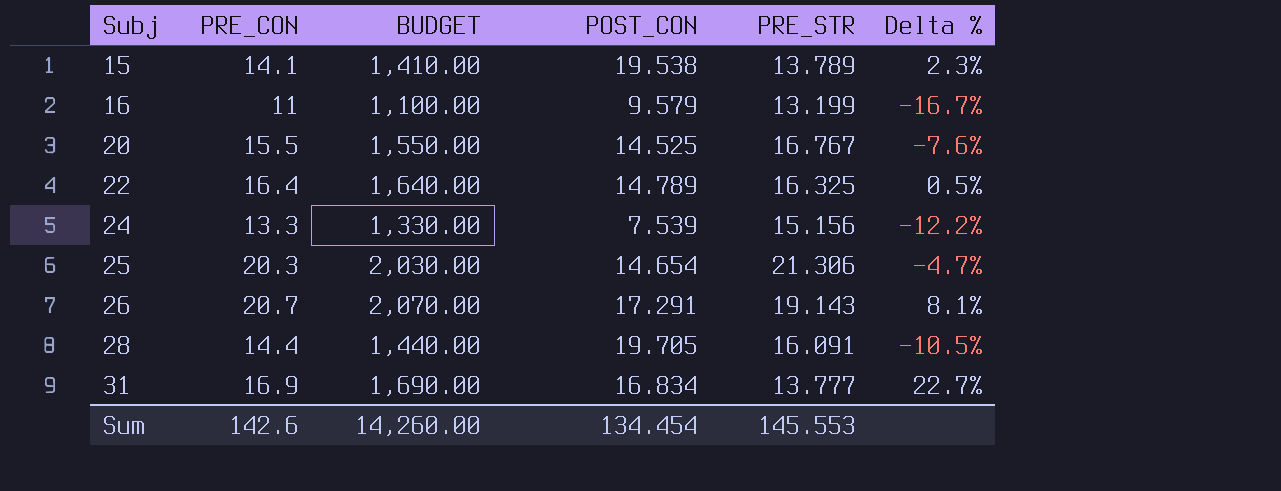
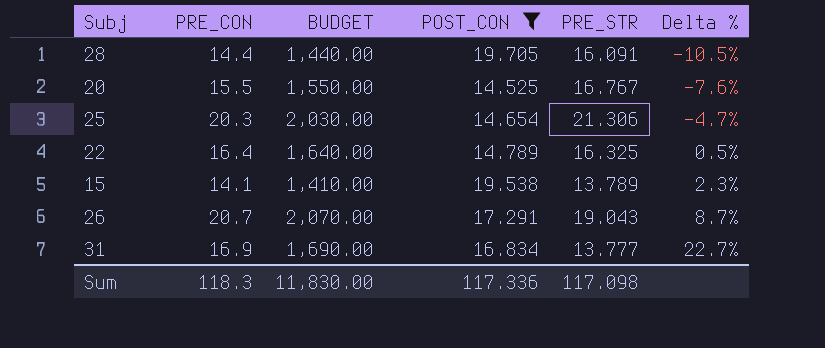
filter: none -> POST_CON >= 14.525
row order: Subj ascending -> Delta % ascending
26 | PRE_STR: 19.143 -> 19.043
26 | Delta %: 8.1% -> 8.7%
Sum | PRE_CON: 142.6 -> 118.3
Sum | BUDGET: 14,260.00 -> 11,830.00
Sum | POST_CON: 134.454 -> 117.336
Sum | PRE_STR: 145.553 -> 117.098

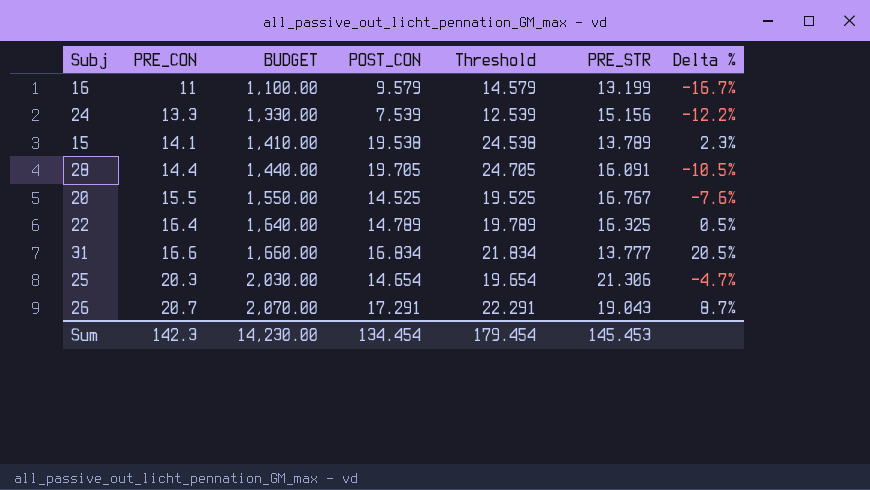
filter: POST_CON >= 14.525 -> none
row order: Delta % ascending -> PRE_CON ascending
column Threshold | formula: none -> [POST_CON] + 5
31 | PRE_CON: 16.9 -> 16.6
31 | BUDGET: 1,690.00 -> 1,660.00
31 | Delta %: 22.7% -> 20.5%
Sum | PRE_CON: 118.3 -> 142.3
Sum | BUDGET: 11,830.00 -> 14,230.00
Sum | POST_CON: 117.336 -> 134.454
Sum | PRE_STR: 117.098 -> 145.453

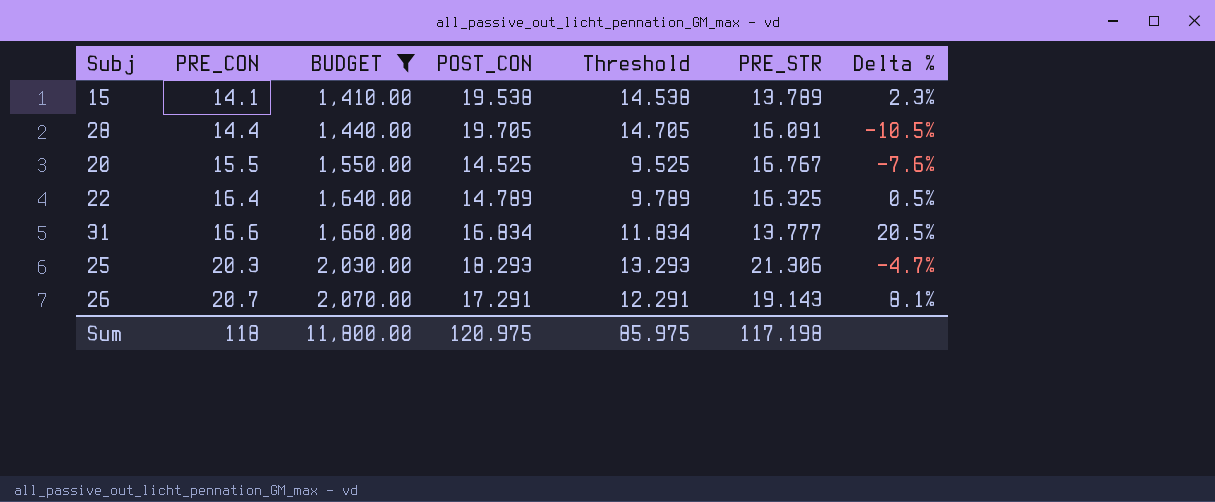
filter: none -> BUDGET >= 1,410.00
column Threshold | formula: [POST_CON] + 5 -> [POST_CON] - 5
25 | POST_CON: 14.654 -> 18.293
26 | PRE_STR: 19.043 -> 19.143
26 | Delta %: 8.7% -> 8.1%
Sum | PRE_CON: 142.3 -> 118
Sum | BUDGET: 14,230.00 -> 11,800.00
Sum | POST_CON: 134.454 -> 120.975
Sum | Threshold: 179.454 -> 85.975
Sum | PRE_STR: 145.453 -> 117.198

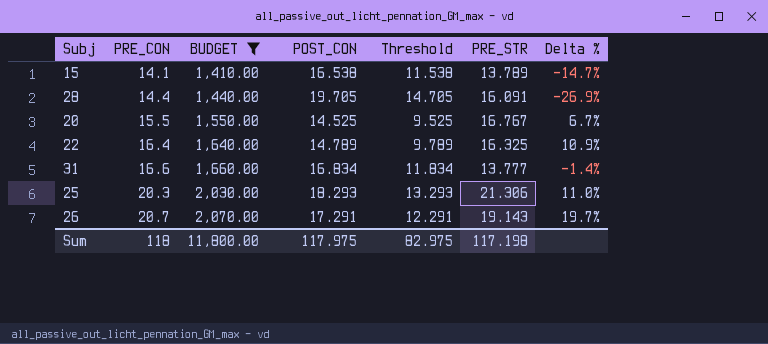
column Delta % | formula: ([PRE_CON] - [PRE_STR]) / [PRE_STR] -> ([PRE_CON] - [POST_CON]) / [POST_CON]
15 | POST_CON: 19.538 -> 16.538
15 | Threshold: 14.538 -> 11.538
Sum | POST_CON: 120.975 -> 117.975
Sum | Threshold: 85.975 -> 82.975

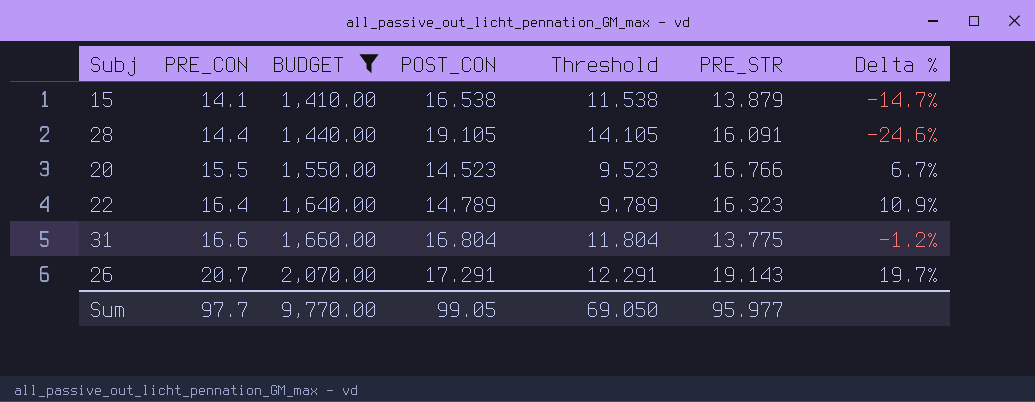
row 25: 20.3 | 2,030.00 | 18.293 | 13.293 | 21.306 | 11.0% -> none
15 | PRE_STR: 13.789 -> 13.879
28 | POST_CON: 19.705 -> 19.105
28 | Threshold: 14.705 -> 14.105
28 | Delta %: -26.9% -> -24.6%
20 | POST_CON: 14.525 -> 14.523
20 | Threshold: 9.525 -> 9.523
20 | PRE_STR: 16.767 -> 16.766
22 | PRE_STR: 16.325 -> 16.323
31 | POST_CON: 16.834 -> 16.804
31 | Threshold: 11.834 -> 11.804
31 | PRE_STR: 13.777 -> 13.775
31 | Delta %: -1.4% -> -1.2%
Sum | PRE_CON: 118 -> 97.7
Sum | BUDGET: 11,800.00 -> 9,770.00
Sum | POST_CON: 117.975 -> 99.05
Sum | Threshold: 82.975 -> 69.050
Sum | PRE_STR: 117.198 -> 95.977

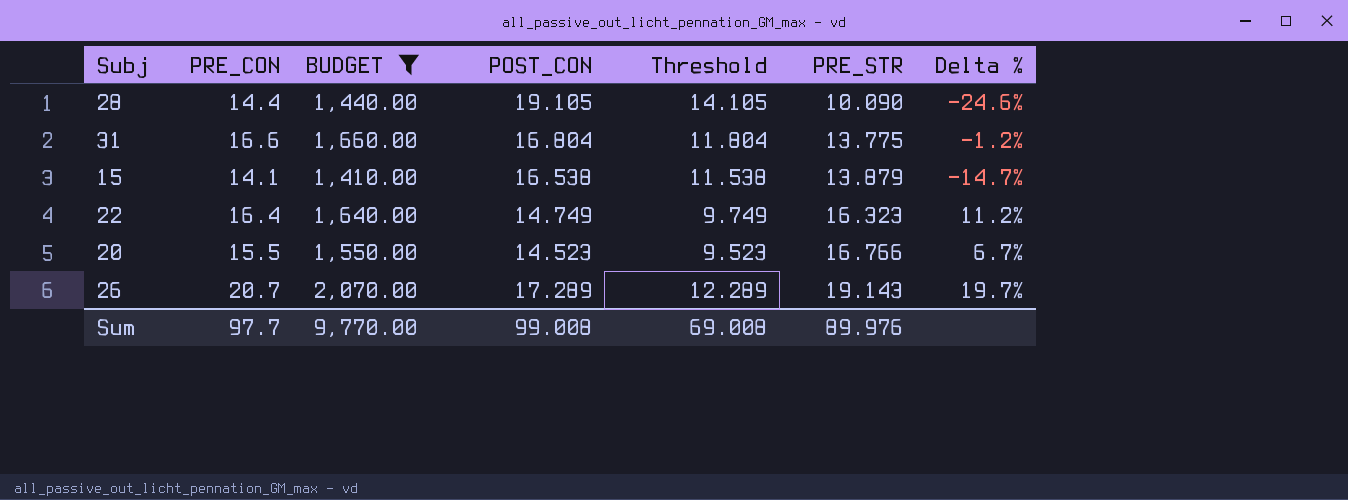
row order: PRE_CON ascending -> PRE_STR ascending
28 | PRE_STR: 16.091 -> 10.090
22 | POST_CON: 14.789 -> 14.749
22 | Threshold: 9.789 -> 9.749
22 | Delta %: 10.9% -> 11.2%
26 | POST_CON: 17.291 -> 17.289
26 | Threshold: 12.291 -> 12.289
Sum | POST_CON: 99.05 -> 99.008
Sum | Threshold: 69.050 -> 69.008
Sum | PRE_STR: 95.977 -> 89.976

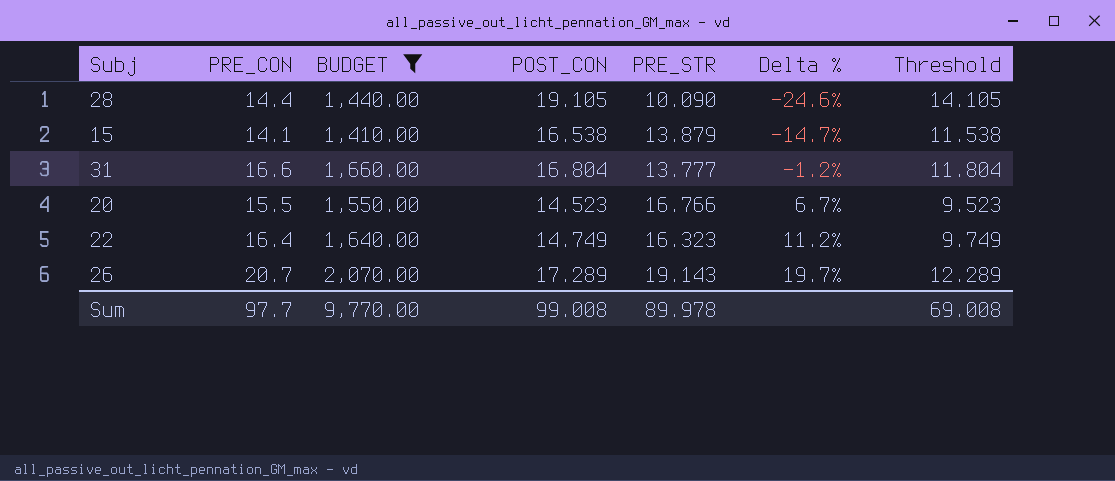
row order: PRE_STR ascending -> Delta % ascending
column Threshold | position: 5 -> 7
31 | PRE_STR: 13.775 -> 13.777
Sum | PRE_STR: 89.976 -> 89.978

